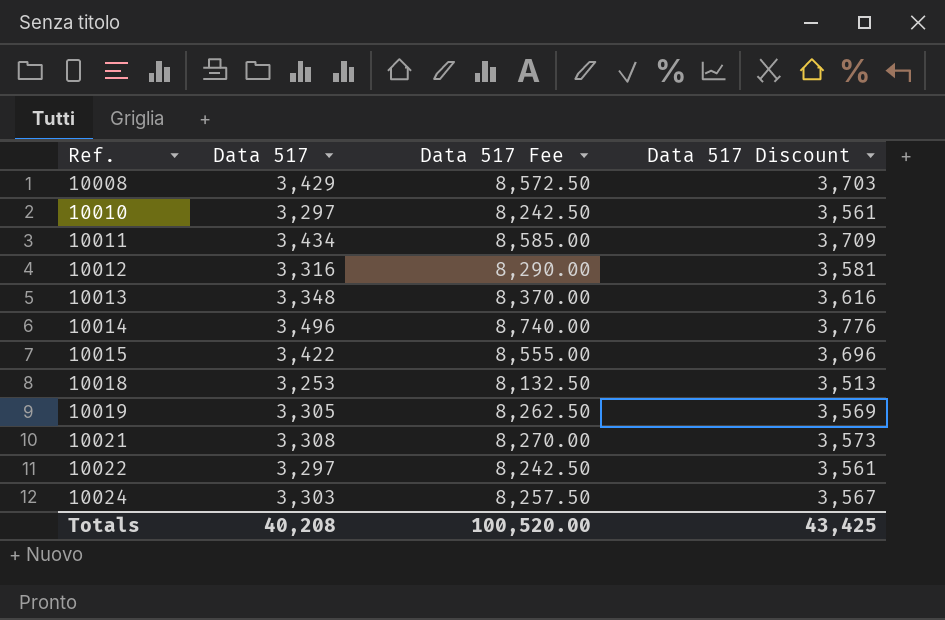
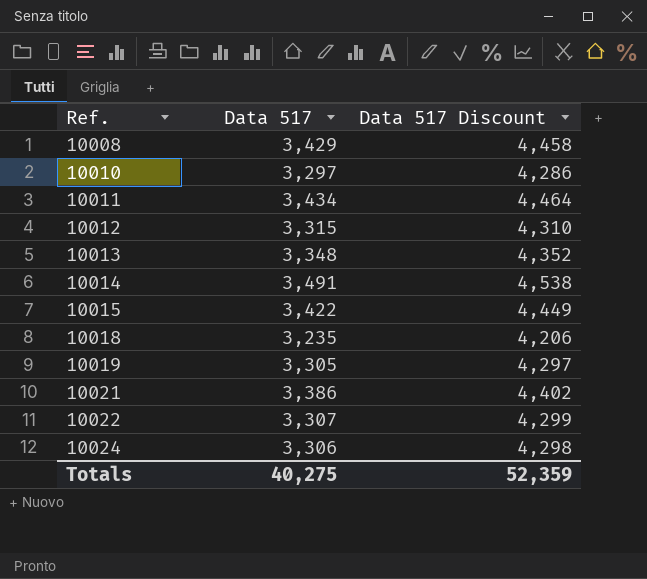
column Data 517 Fee | formula: [Data 517] * 2.5 -> none
column Data 517 Discount | formula: [Data 517] * 1.08 -> [Data 517] * 1.3
10012 | Data 517: 3,316 -> 3,315
10014 | Data 517: 3,496 -> 3,491
10018 | Data 517: 3,253 -> 3,235
10021 | Data 517: 3,308 -> 3,386
10022 | Data 517: 3,297 -> 3,307
10024 | Data 517: 3,303 -> 3,306
Totals | Data 517: 40,208 -> 40,275
Totals | Data 517 Discount: 43,425 -> 52,359

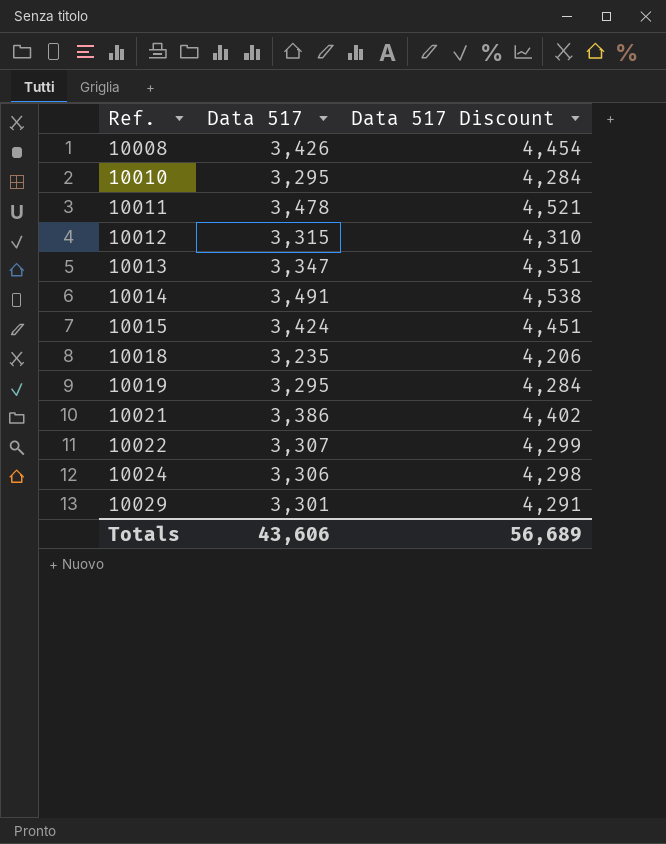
10008 | Data 517: 3,429 -> 3,426
10008 | Data 517 Discount: 4,458 -> 4,454
10010 | Data 517: 3,297 -> 3,295
10010 | Data 517 Discount: 4,286 -> 4,284
10011 | Data 517: 3,434 -> 3,478
10011 | Data 517 Discount: 4,464 -> 4,521
10013 | Data 517: 3,348 -> 3,347
10013 | Data 517 Discount: 4,352 -> 4,351
10015 | Data 517: 3,422 -> 3,424
10015 | Data 517 Discount: 4,449 -> 4,451
10019 | Data 517: 3,305 -> 3,295
10019 | Data 517 Discount: 4,297 -> 4,284
row 10029: none -> 3,301 | 4,291
Totals | Data 517: 40,275 -> 43,606
Totals | Data 517 Discount: 52,359 -> 56,689

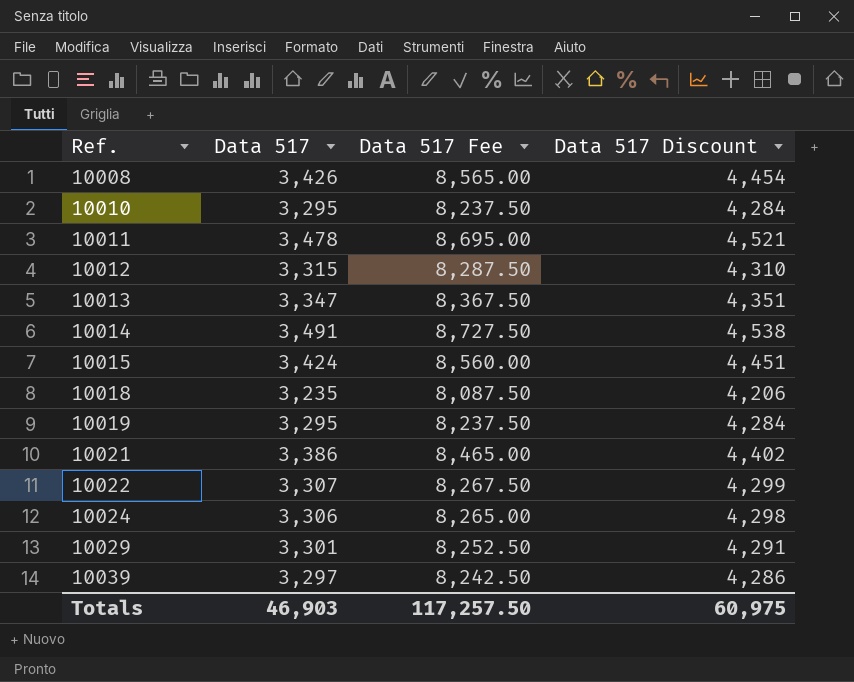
column Data 517 Fee | formula: none -> [Data 517] * 2.5
row 10039: none -> 3,297 | 8,242.50 | 4,286
Totals | Data 517: 43,606 -> 46,903
Totals | Data 517 Discount: 56,689 -> 60,975

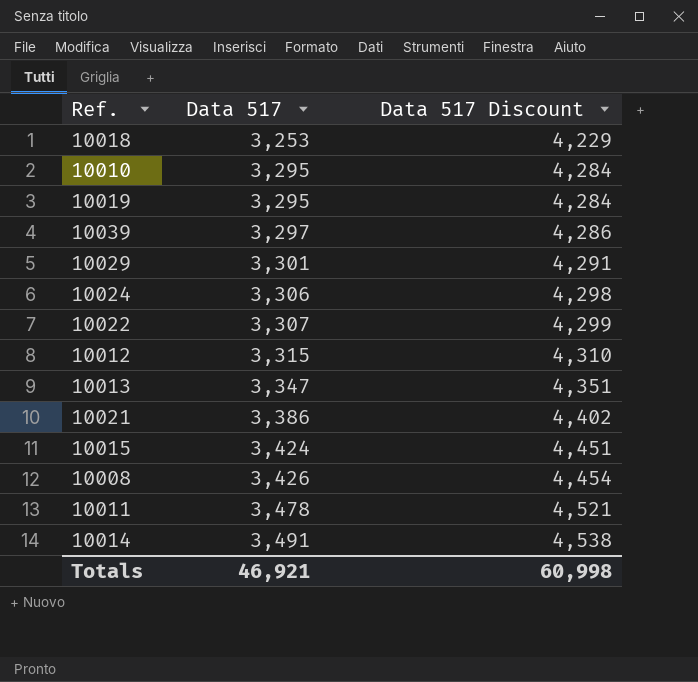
row order: Ref. ascending -> Data 517 ascending
column Data 517 Fee | formula: [Data 517] * 2.5 -> none
10018 | Data 517: 3,235 -> 3,253
10018 | Data 517 Discount: 4,206 -> 4,229
Totals | Data 517: 46,903 -> 46,921
Totals | Data 517 Discount: 60,975 -> 60,998

